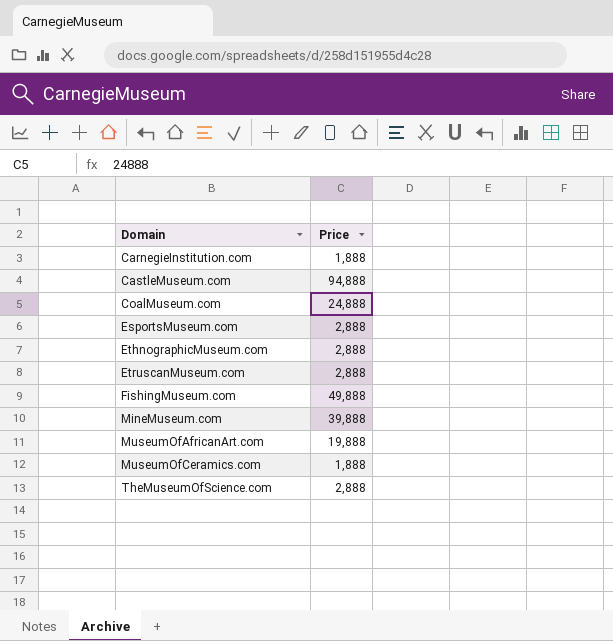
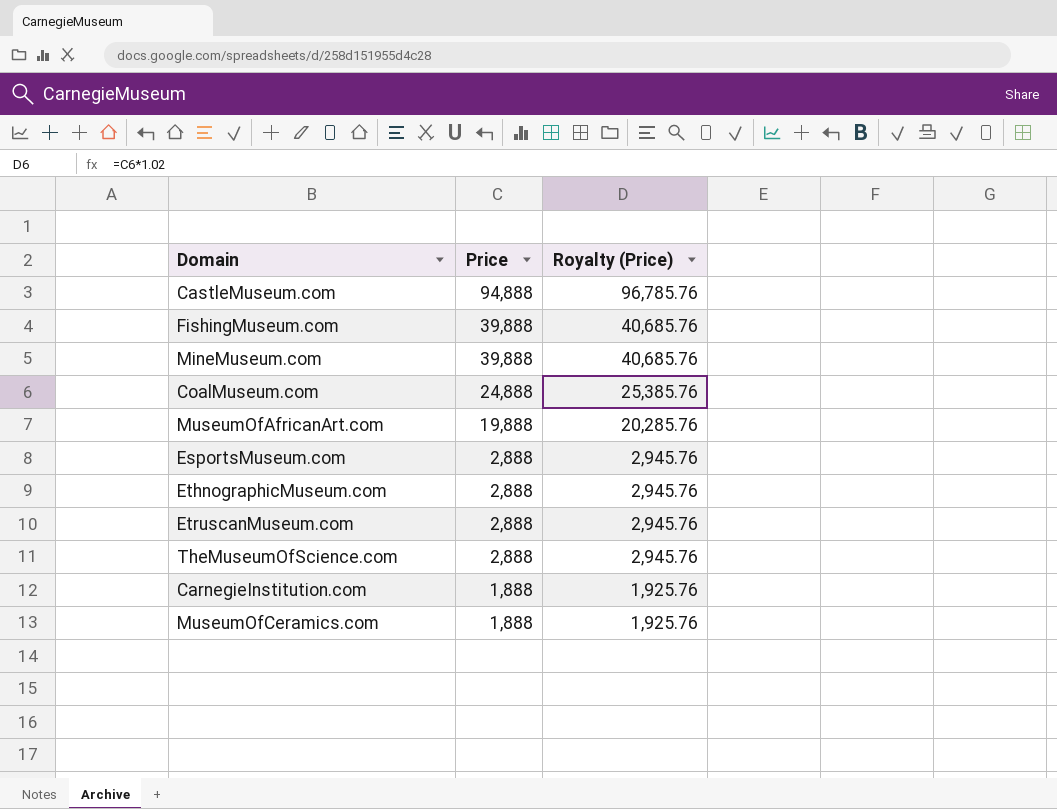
row order: Domain ascending -> Price descending
column Royalty (Price) | formula: none -> [Price] * 1.02
FishingMuseum.com | Price: 49,888 -> 39,888

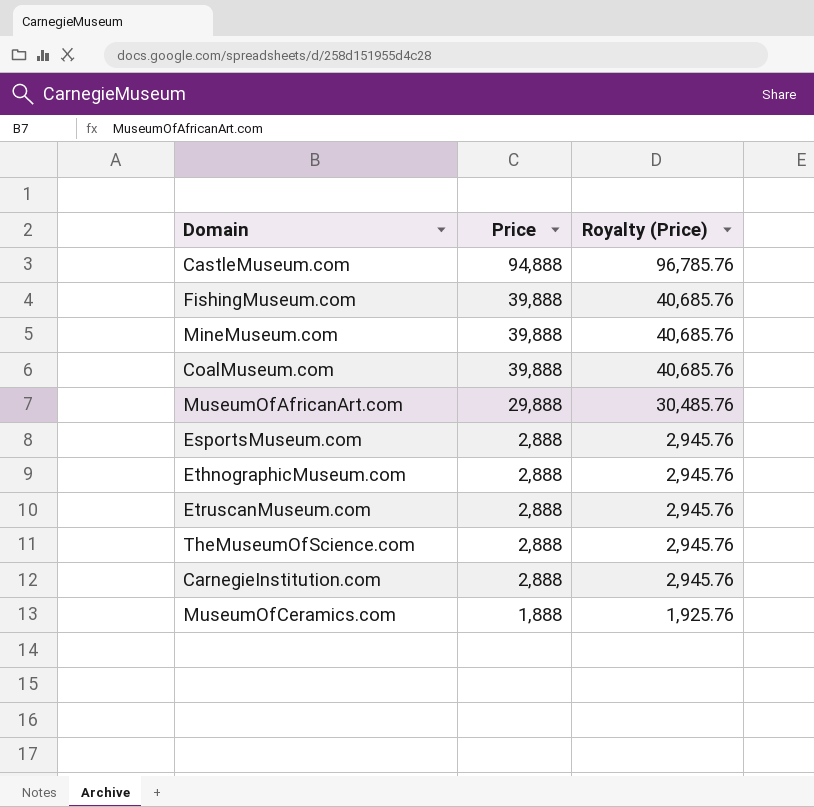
CoalMuseum.com | Price: 24,888 -> 39,888
CoalMuseum.com | Royalty (Price): 25,385.76 -> 40,685.76
MuseumOfAfricanArt.com | Price: 19,888 -> 29,888
MuseumOfAfricanArt.com | Royalty (Price): 20,285.76 -> 30,485.76
CarnegieInstitution.com | Price: 1,888 -> 2,888
CarnegieInstitution.com | Royalty (Price): 1,925.76 -> 2,945.76

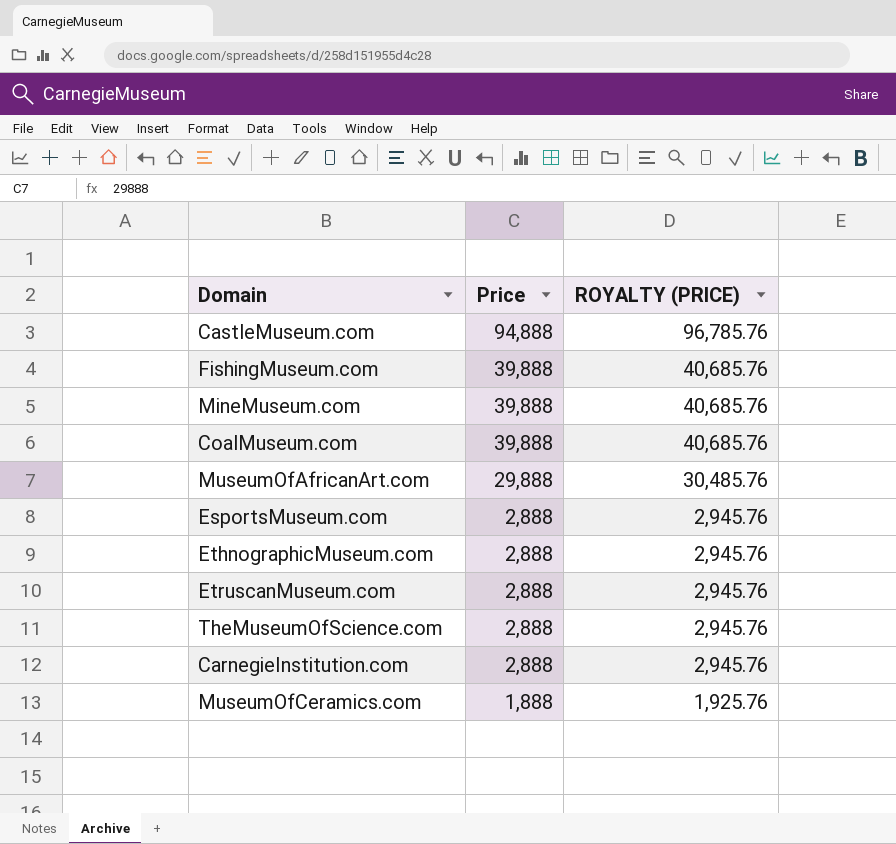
column name: Royalty (Price) -> ROYALTY (PRICE)

